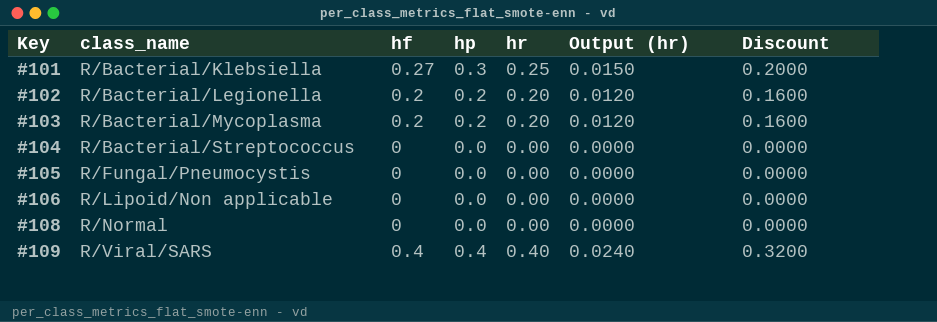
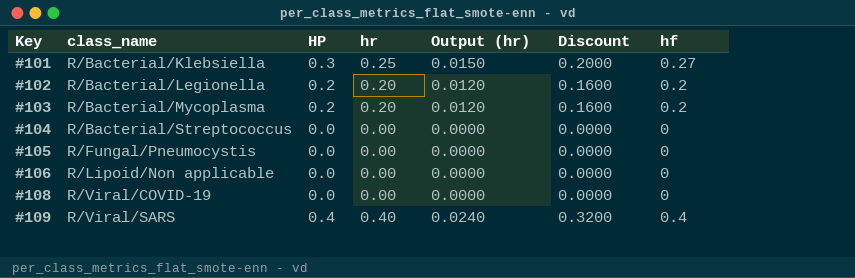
column name: hp -> HP
column hf | position: 3 -> 7
#108 | class_name: R/Normal -> R/Viral/COVID-19

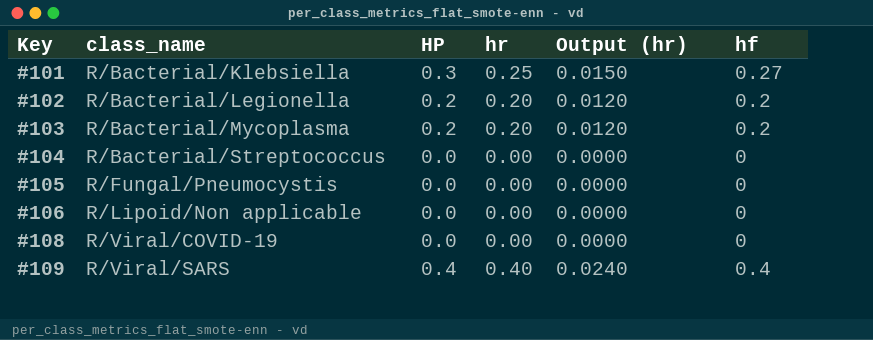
column Discount | formula: [hr] * 0.8 -> none

